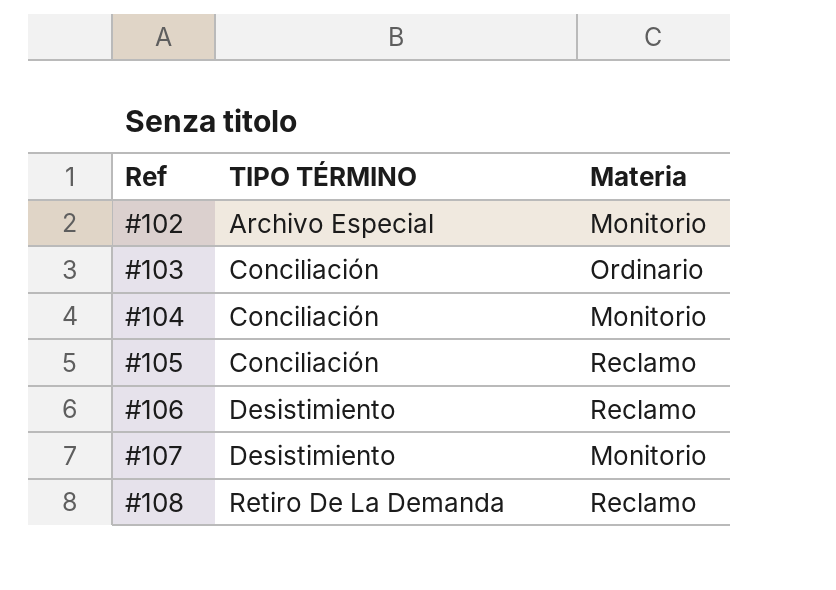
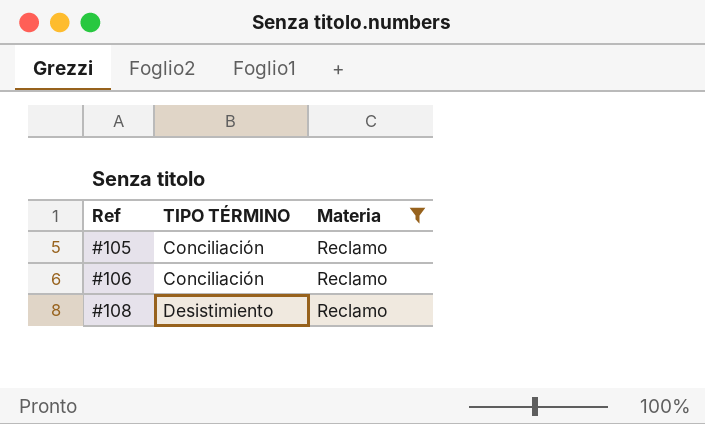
filter: none -> Materia = Reclamo
#106 | TIPO TÉRMINO: Desistimiento -> Conciliación
#108 | TIPO TÉRMINO: Retiro De La Demanda -> Desistimiento

